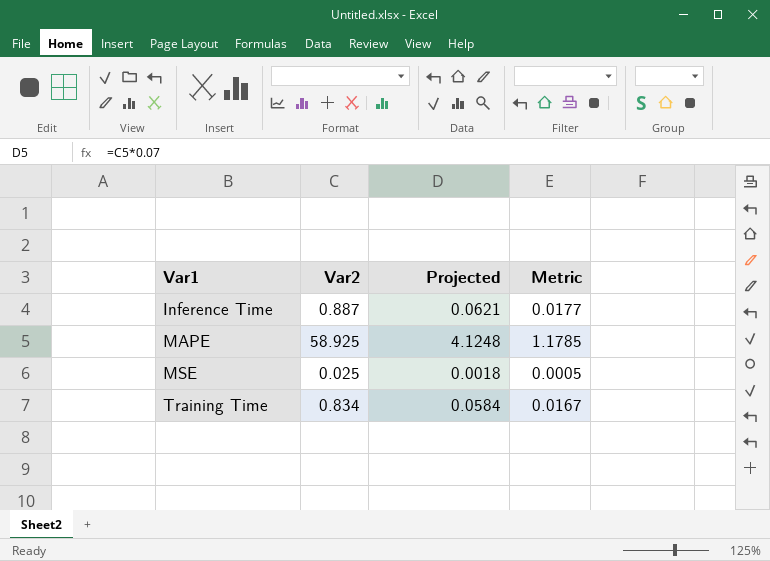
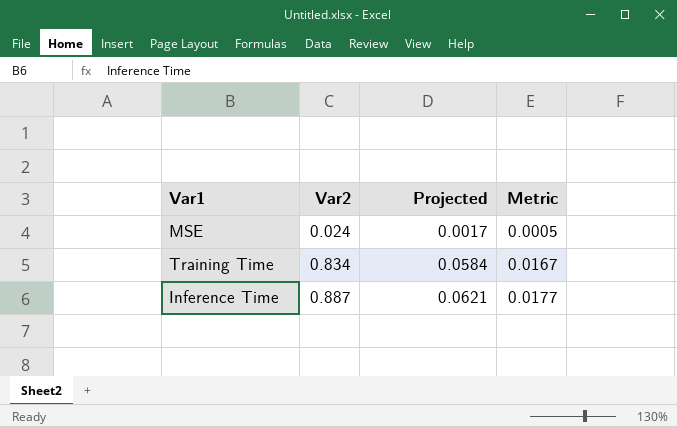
row order: Var1 ascending -> Var2 ascending
row MAPE: 58.925 | 4.1248 | 1.1785 -> none
MSE | Var2: 0.025 -> 0.024
MSE | Projected: 0.0018 -> 0.0017

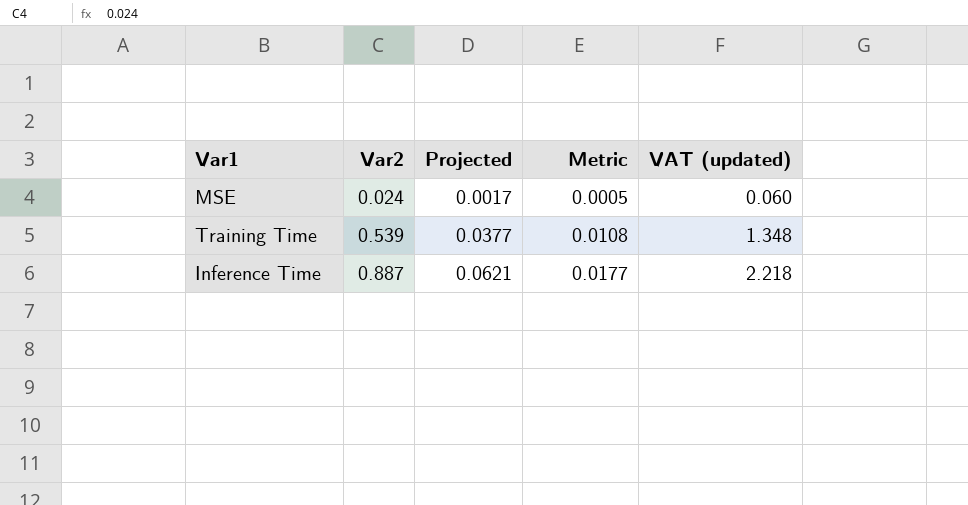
column VAT (updated) | formula: none -> [Var2] * 2.5
Training Time | Var2: 0.834 -> 0.539
Training Time | Projected: 0.0584 -> 0.0377
Training Time | Metric: 0.0167 -> 0.0108

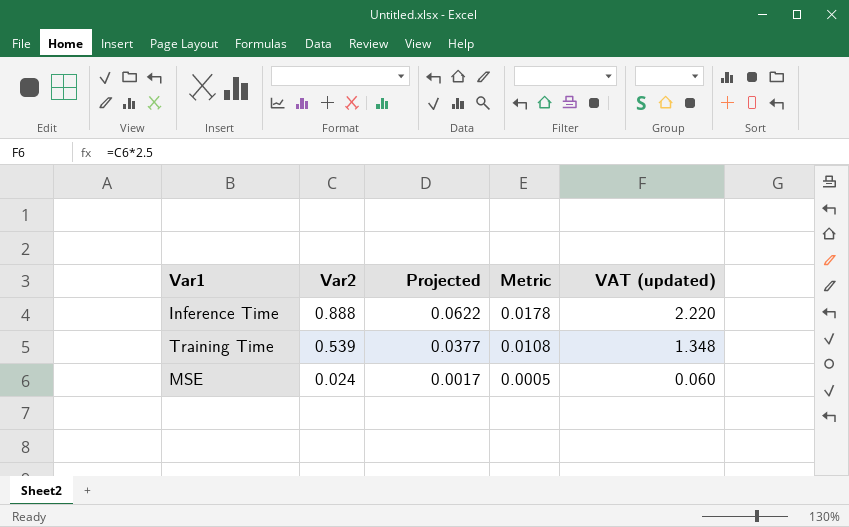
row order: Var2 ascending -> Var2 descending
Inference Time | Var2: 0.887 -> 0.888
Inference Time | Projected: 0.0621 -> 0.0622
Inference Time | Metric: 0.0177 -> 0.0178
Inference Time | VAT (updated): 2.218 -> 2.220

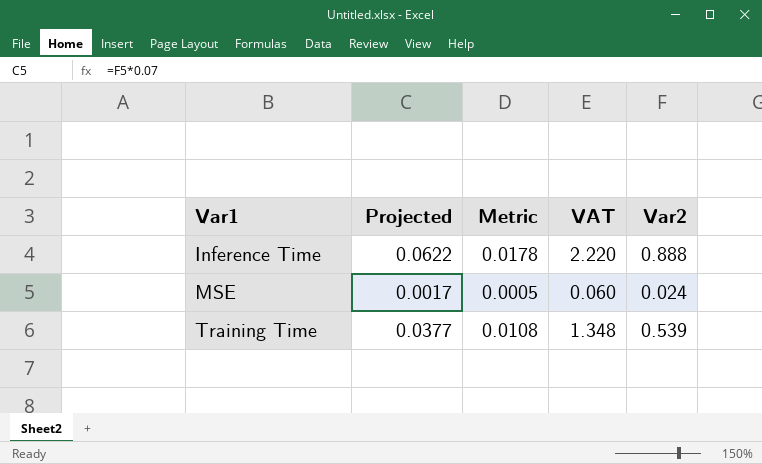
row order: Var2 descending -> Var1 ascending
column name: VAT (updated) -> VAT
column Var2 | position: 2 -> 5

